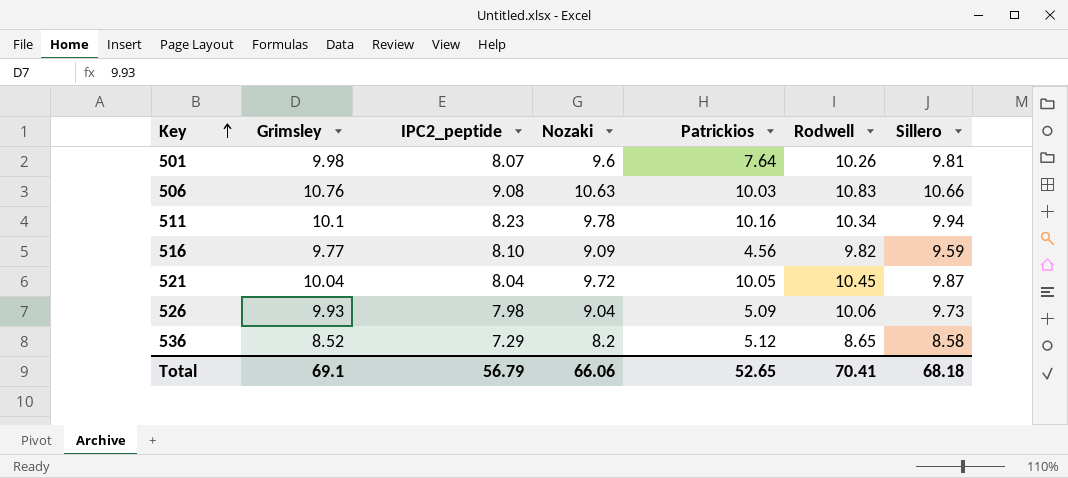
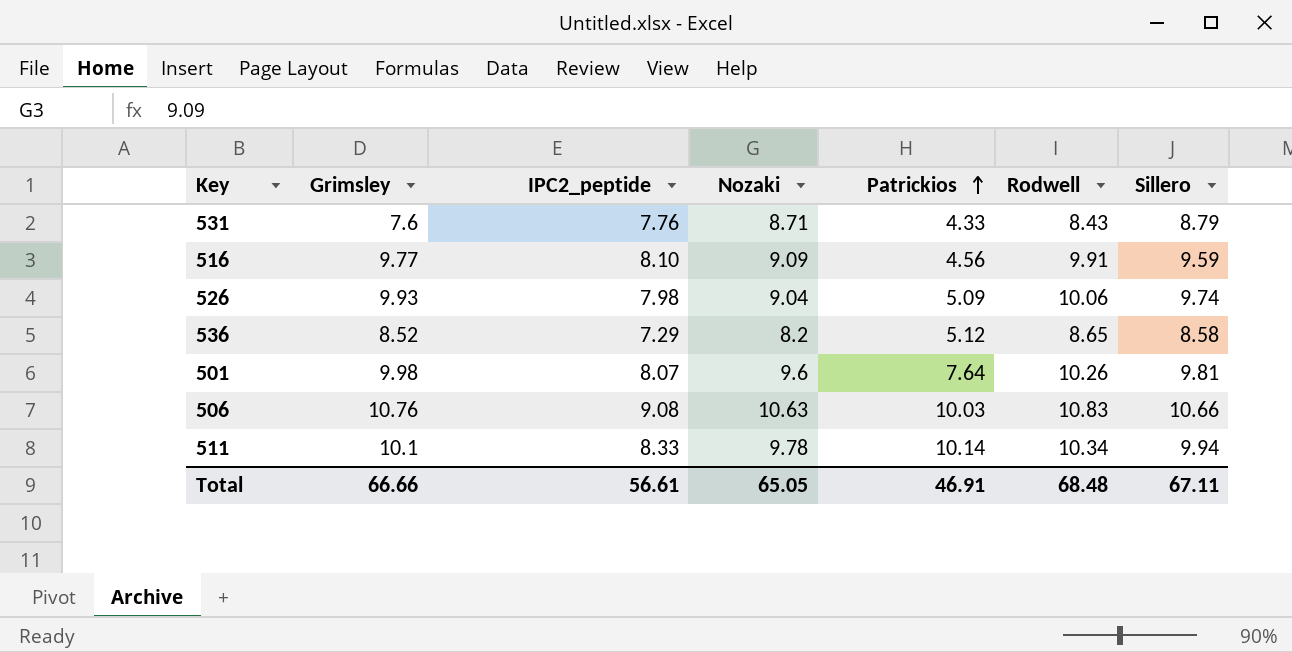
row order: Key ascending -> Patrickios ascending
row 521: 10.04 | 8.04 | 9.72 | 10.05 | 10.45 | 9.87 -> none
row 531: none -> 7.6 | 7.76 | 8.71 | 4.33 | 8.43 | 8.79
516 | Rodwell: 9.82 -> 9.91
526 | Sillero: 9.73 -> 9.74
511 | IPC2_peptide: 8.23 -> 8.33
511 | Patrickios: 10.16 -> 10.14
Total | Grimsley: 69.1 -> 66.66
Total | IPC2_peptide: 56.79 -> 56.61
Total | Nozaki: 66.06 -> 65.05
Total | Patrickios: 52.65 -> 46.91
Total | Rodwell: 70.41 -> 68.48
Total | Sillero: 68.18 -> 67.11

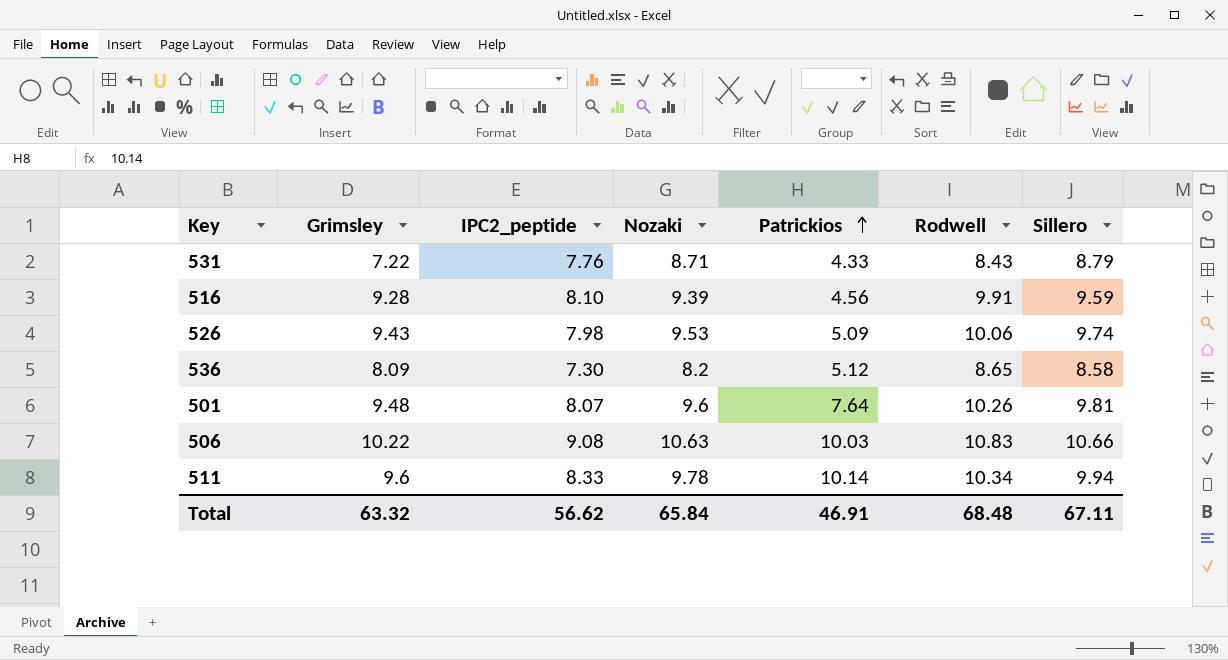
531 | Grimsley: 7.6 -> 7.22
516 | Grimsley: 9.77 -> 9.28
516 | Nozaki: 9.09 -> 9.39
526 | Grimsley: 9.93 -> 9.43
526 | Nozaki: 9.04 -> 9.53
536 | Grimsley: 8.52 -> 8.09
536 | IPC2_peptide: 7.29 -> 7.30
501 | Grimsley: 9.98 -> 9.48
506 | Grimsley: 10.76 -> 10.22
511 | Grimsley: 10.1 -> 9.6
Total | Grimsley: 66.66 -> 63.32
Total | IPC2_peptide: 56.61 -> 56.62
Total | Nozaki: 65.05 -> 65.84

